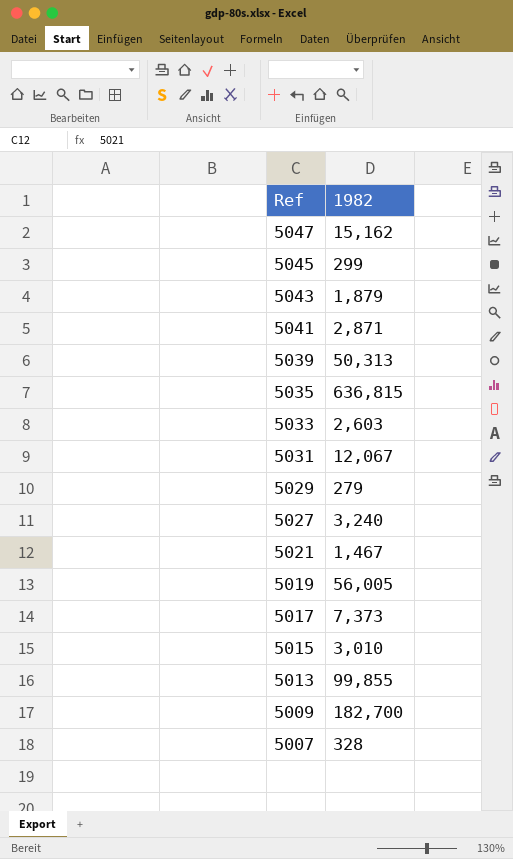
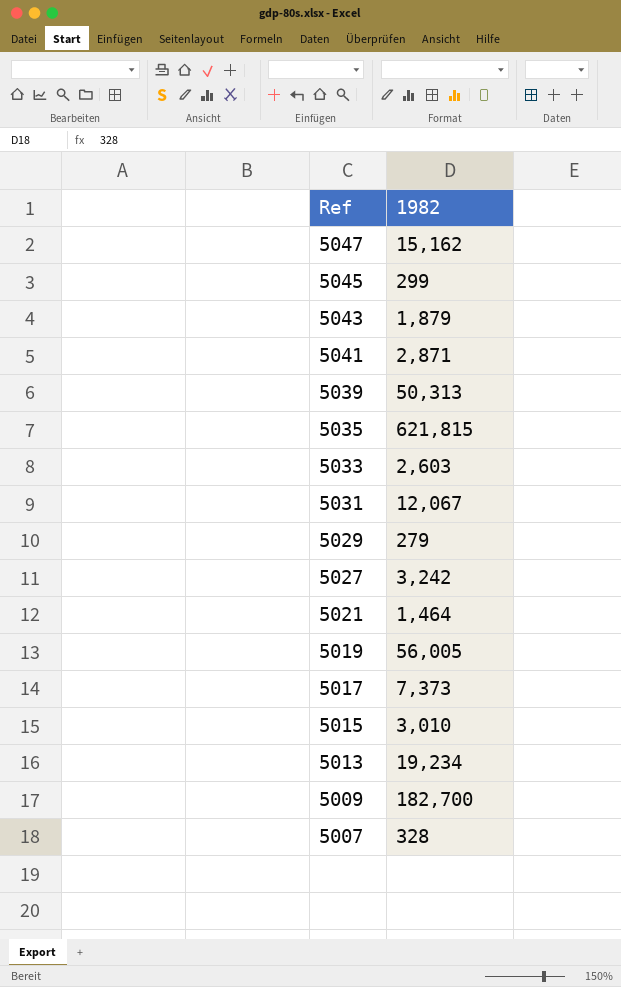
5035 | 1982: 636,815 -> 621,815
5027 | 1982: 3,240 -> 3,242
5021 | 1982: 1,467 -> 1,464
5013 | 1982: 99,855 -> 19,234

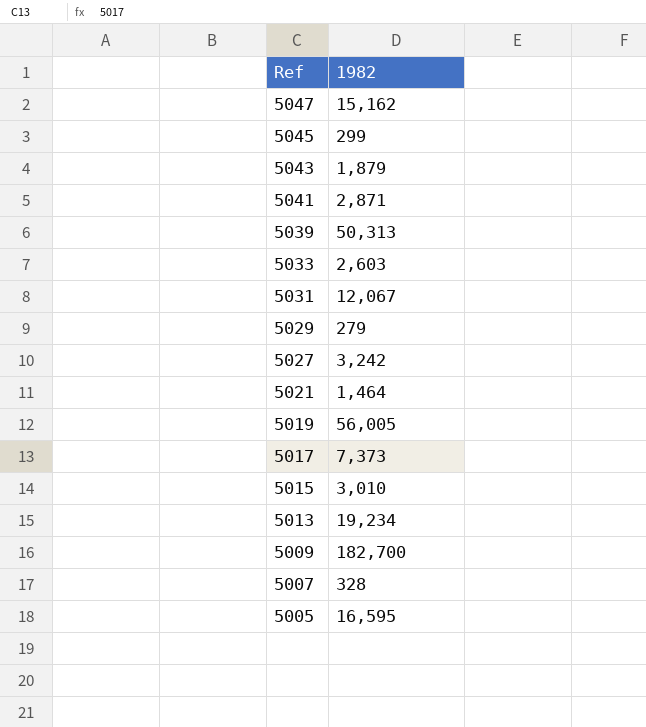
row 5035: 621,815 -> none
row 5005: none -> 16,595

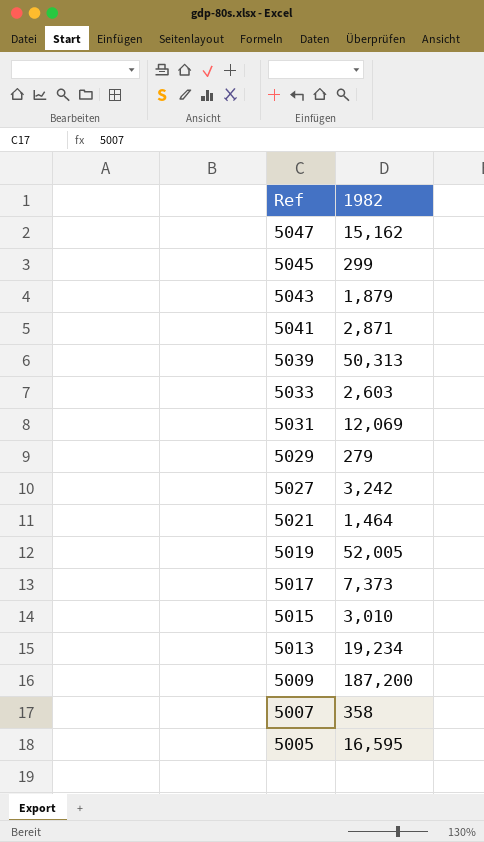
5031 | 1982: 12,067 -> 12,069
5019 | 1982: 56,005 -> 52,005
5009 | 1982: 182,700 -> 187,200
5007 | 1982: 328 -> 358

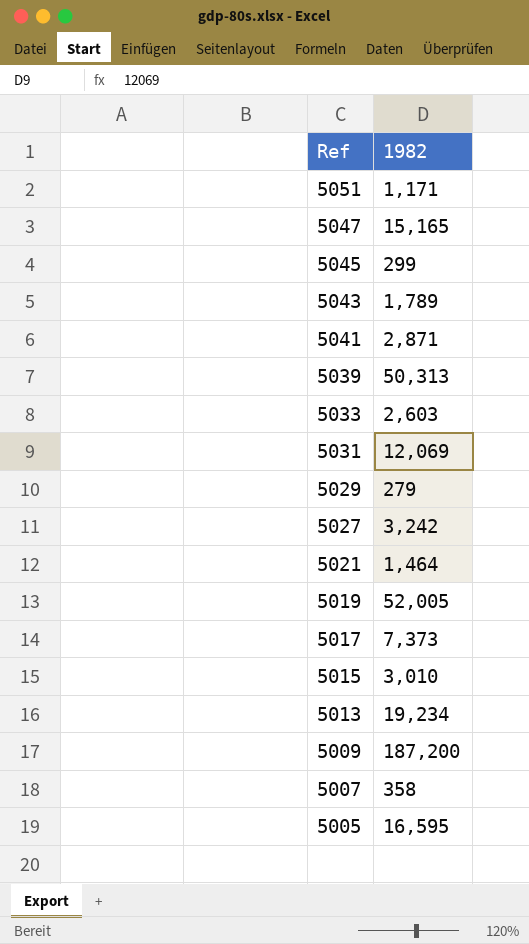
row 5051: none -> 1,171
5047 | 1982: 15,162 -> 15,165
5043 | 1982: 1,879 -> 1,789

